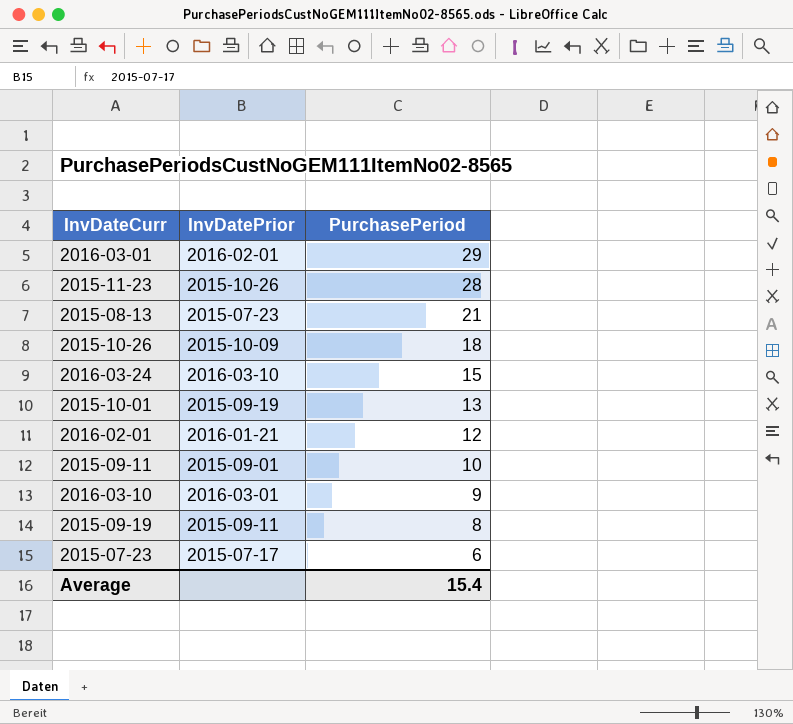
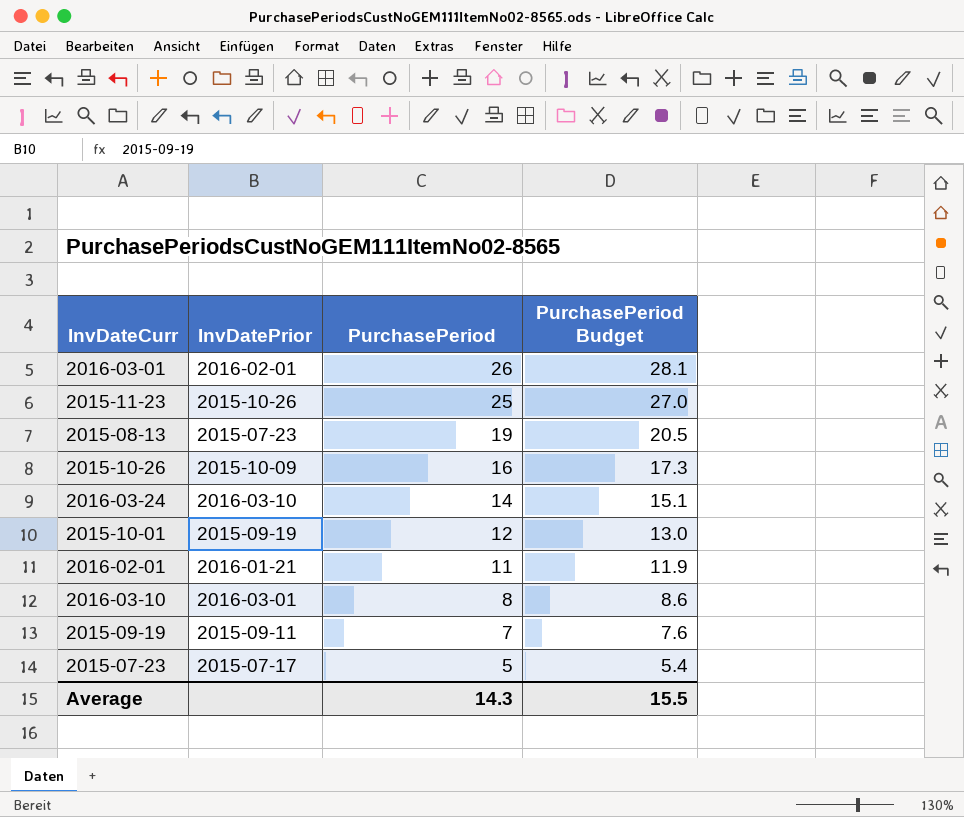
column PurchasePeriod Budget | formula: none -> [PurchasePeriod] * 1.08
row 2015-09-11: 2015-09-01 | 10 -> none
2016-03-01 | PurchasePeriod: 29 -> 26
2015-11-23 | PurchasePeriod: 28 -> 25
2015-08-13 | PurchasePeriod: 21 -> 19
2015-10-26 | PurchasePeriod: 18 -> 16
2016-03-24 | PurchasePeriod: 15 -> 14
2015-10-01 | PurchasePeriod: 13 -> 12
2016-02-01 | PurchasePeriod: 12 -> 11
2016-03-10 | PurchasePeriod: 9 -> 8
2015-09-19 | PurchasePeriod: 8 -> 7
2015-07-23 | PurchasePeriod: 6 -> 5
Average | PurchasePeriod: 15.4 -> 14.3

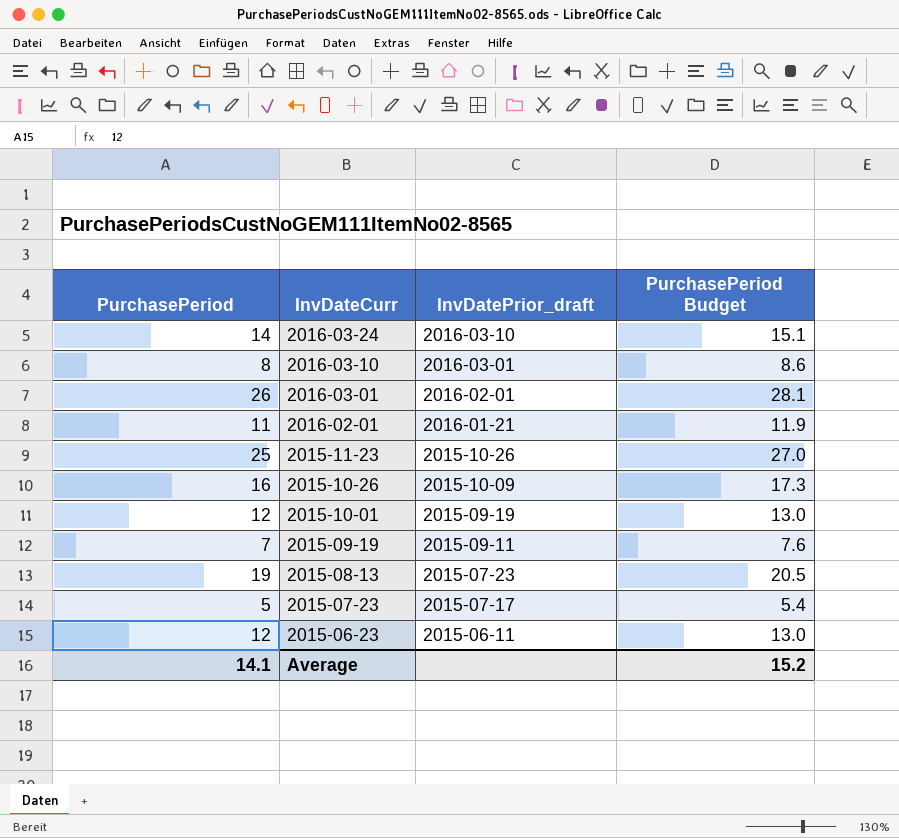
row order: PurchasePeriod descending -> InvDateCurr descending
column PurchasePeriod | position: 3 -> 1
column name: InvDatePrior -> InvDatePrior_draft
row 2015-06-23: none -> 12 | 2015-06-11 | 13.0
Average | PurchasePeriod: 14.3 -> 14.1
Average | PurchasePeriod Budget: 15.5 -> 15.2

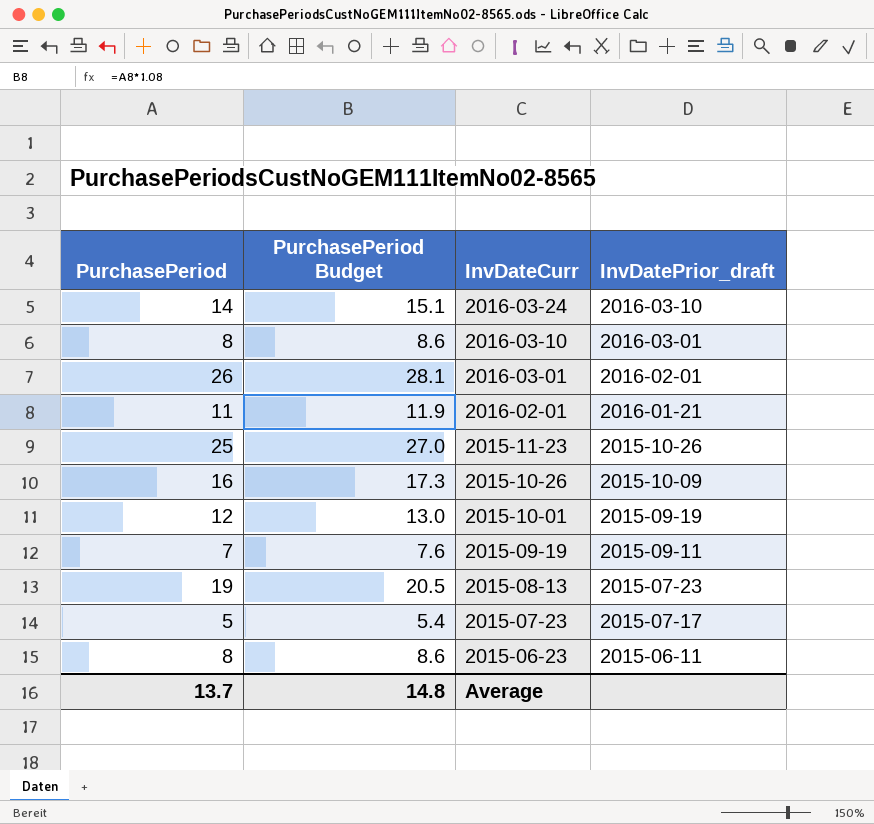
column PurchasePeriod Budget | position: 4 -> 2
2015-06-23 | PurchasePeriod: 12 -> 8
2015-06-23 | PurchasePeriod Budget: 13.0 -> 8.6
Average | PurchasePeriod: 14.1 -> 13.7
Average | PurchasePeriod Budget: 15.2 -> 14.8

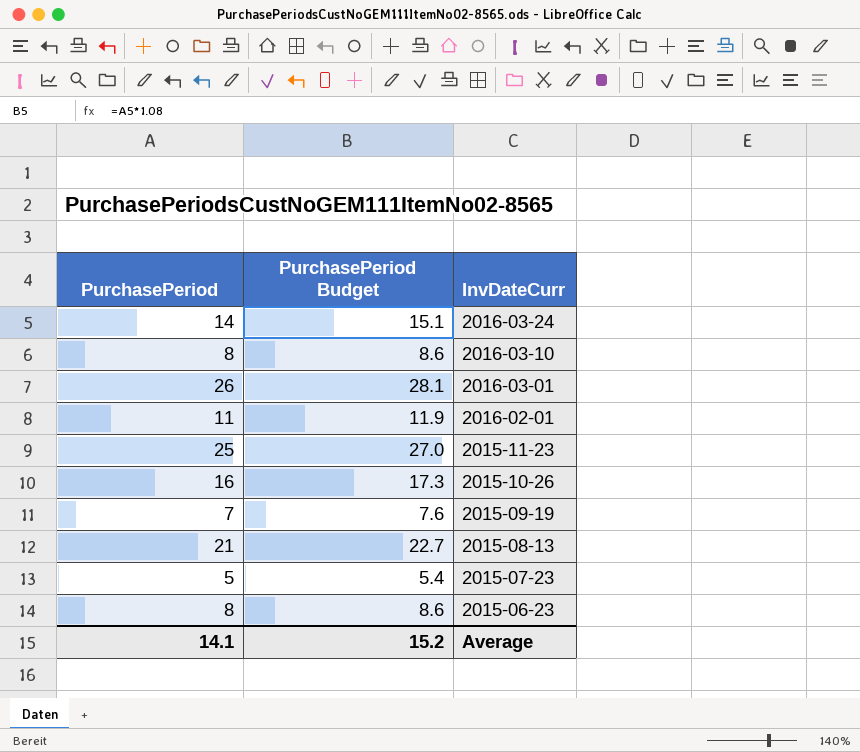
column InvDatePrior_draft | position: 4 -> none
row 2015-10-01: 12 | 13.0 | 2015-09-19 -> none
2015-08-13 | PurchasePeriod: 19 -> 21
2015-08-13 | PurchasePeriod Budget: 20.5 -> 22.7
Average | PurchasePeriod: 13.7 -> 14.1
Average | PurchasePeriod Budget: 14.8 -> 15.2

